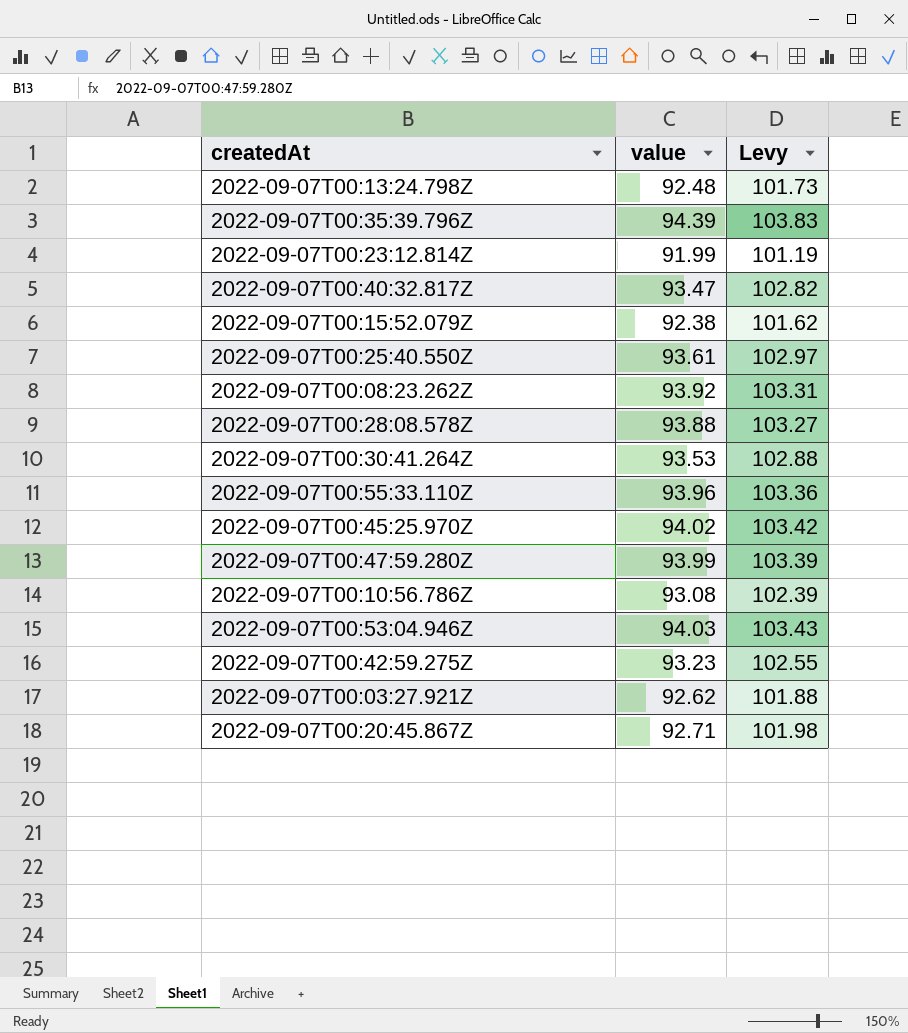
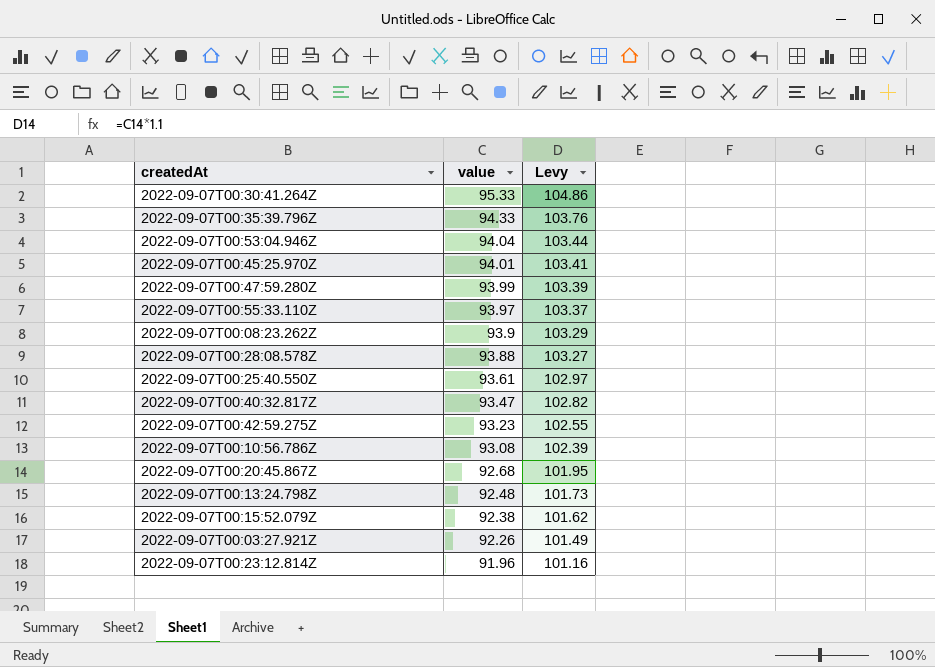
row order: none -> value descending
2022-09-07T00:30:41.264Z | value: 93.53 -> 95.33
2022-09-07T00:30:41.264Z | Levy: 102.88 -> 104.86
2022-09-07T00:35:39.796Z | value: 94.39 -> 94.33
2022-09-07T00:35:39.796Z | Levy: 103.83 -> 103.76
2022-09-07T00:53:04.946Z | value: 94.03 -> 94.04
2022-09-07T00:53:04.946Z | Levy: 103.43 -> 103.44
2022-09-07T00:45:25.970Z | value: 94.02 -> 94.01
2022-09-07T00:45:25.970Z | Levy: 103.42 -> 103.41
2022-09-07T00:55:33.110Z | value: 93.96 -> 93.97
2022-09-07T00:55:33.110Z | Levy: 103.36 -> 103.37
2022-09-07T00:08:23.262Z | value: 93.92 -> 93.9
2022-09-07T00:08:23.262Z | Levy: 103.31 -> 103.29
2022-09-07T00:20:45.867Z | value: 92.71 -> 92.68
2022-09-07T00:20:45.867Z | Levy: 101.98 -> 101.95
2022-09-07T00:03:27.921Z | value: 92.62 -> 92.26
2022-09-07T00:03:27.921Z | Levy: 101.88 -> 101.49
2022-09-07T00:23:12.814Z | value: 91.99 -> 91.96
2022-09-07T00:23:12.814Z | Levy: 101.19 -> 101.16

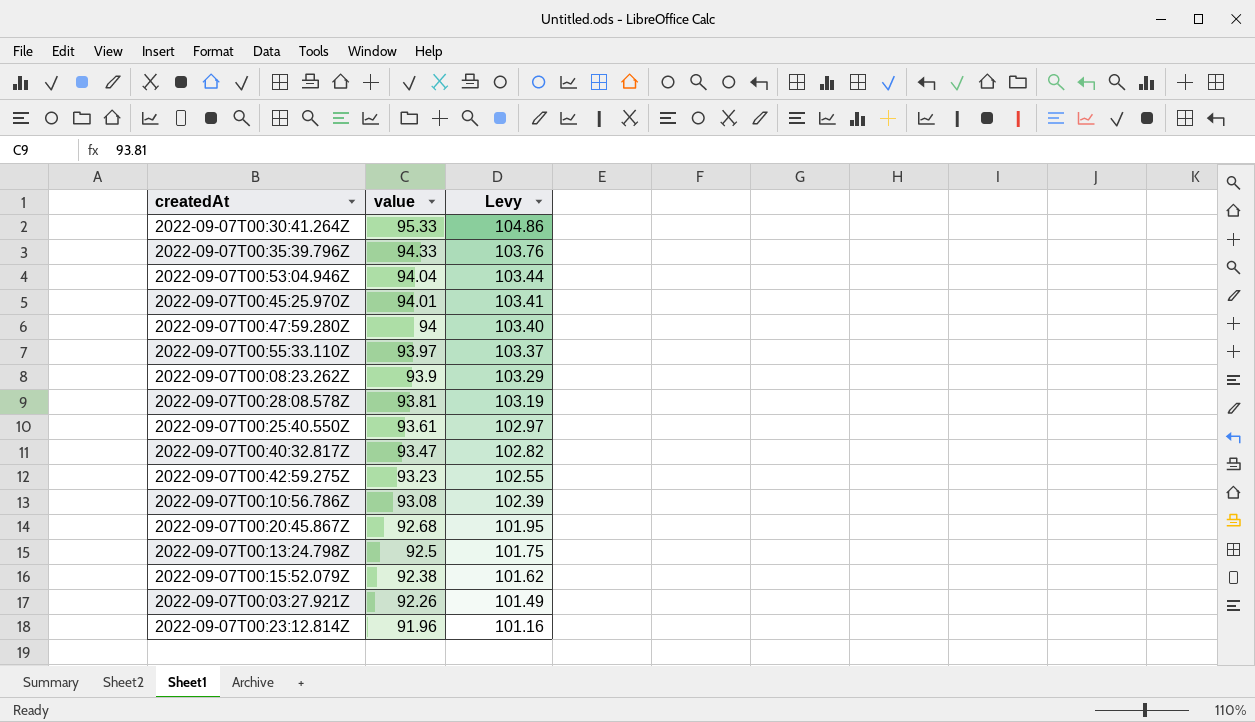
2022-09-07T00:47:59.280Z | value: 93.99 -> 94
2022-09-07T00:47:59.280Z | Levy: 103.39 -> 103.40
2022-09-07T00:28:08.578Z | value: 93.88 -> 93.81
2022-09-07T00:28:08.578Z | Levy: 103.27 -> 103.19
2022-09-07T00:13:24.798Z | value: 92.48 -> 92.5
2022-09-07T00:13:24.798Z | Levy: 101.73 -> 101.75

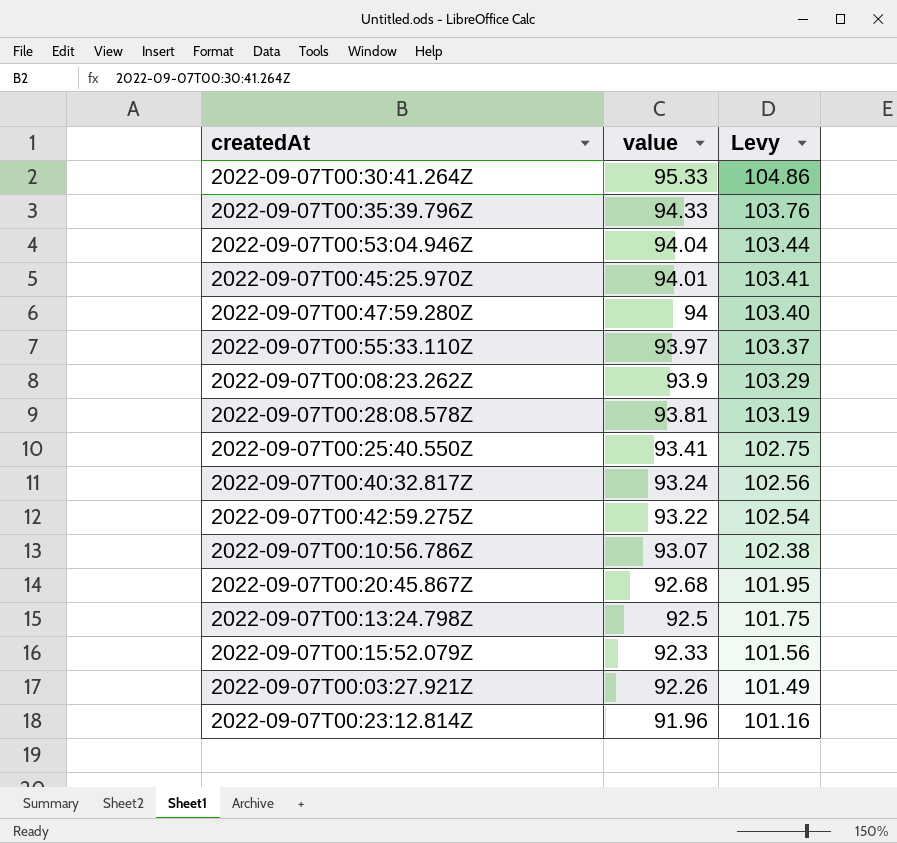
2022-09-07T00:25:40.550Z | value: 93.61 -> 93.41
2022-09-07T00:25:40.550Z | Levy: 102.97 -> 102.75
2022-09-07T00:40:32.817Z | value: 93.47 -> 93.24
2022-09-07T00:40:32.817Z | Levy: 102.82 -> 102.56
2022-09-07T00:42:59.275Z | value: 93.23 -> 93.22
2022-09-07T00:42:59.275Z | Levy: 102.55 -> 102.54
2022-09-07T00:10:56.786Z | value: 93.08 -> 93.07
2022-09-07T00:10:56.786Z | Levy: 102.39 -> 102.38
2022-09-07T00:15:52.079Z | value: 92.38 -> 92.33
2022-09-07T00:15:52.079Z | Levy: 101.62 -> 101.56

